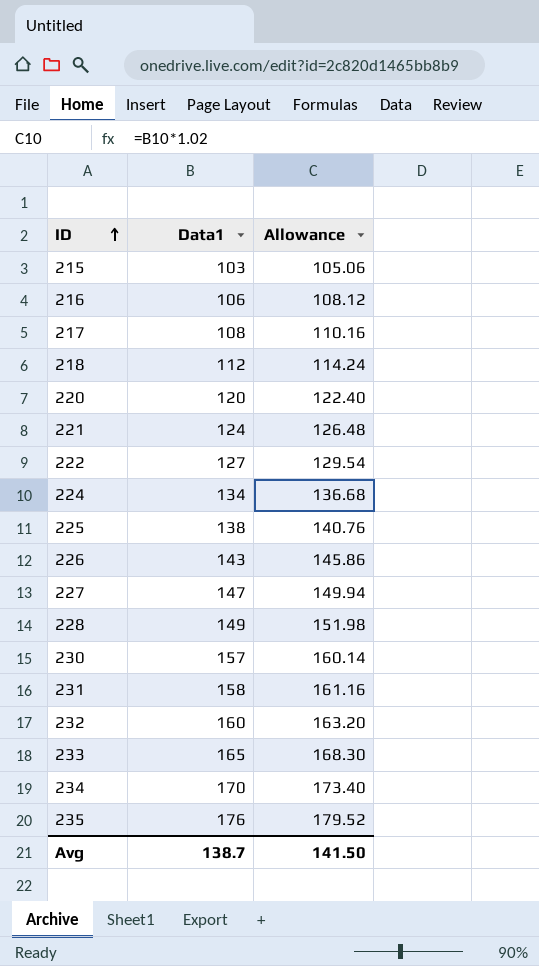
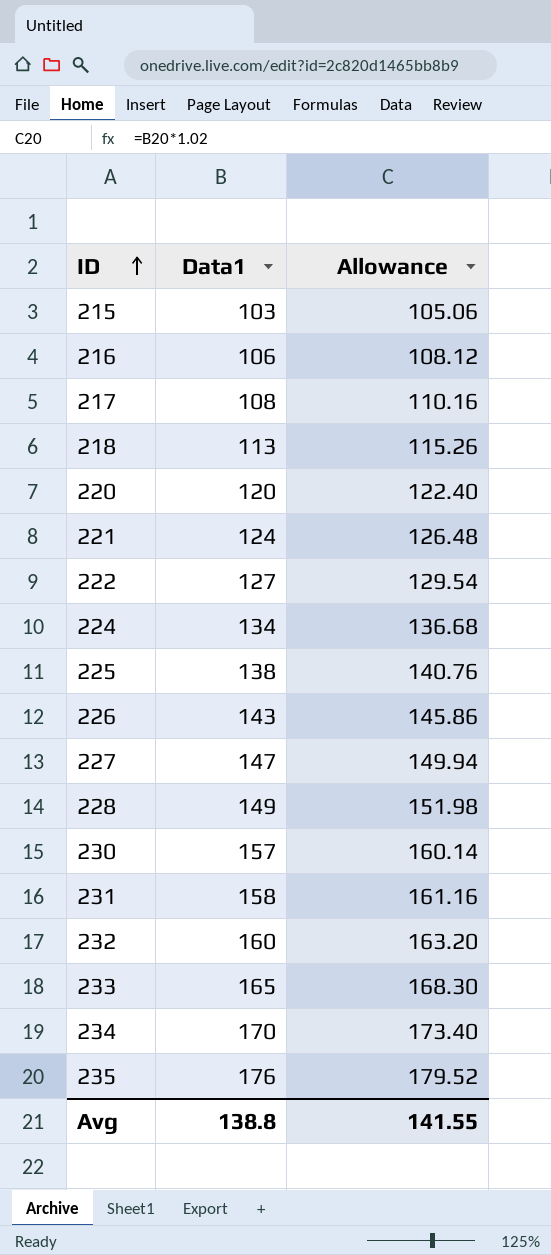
218 | Data1: 112 -> 113
218 | Allowance: 114.24 -> 115.26
Avg | Data1: 138.7 -> 138.8
Avg | Allowance: 141.50 -> 141.55

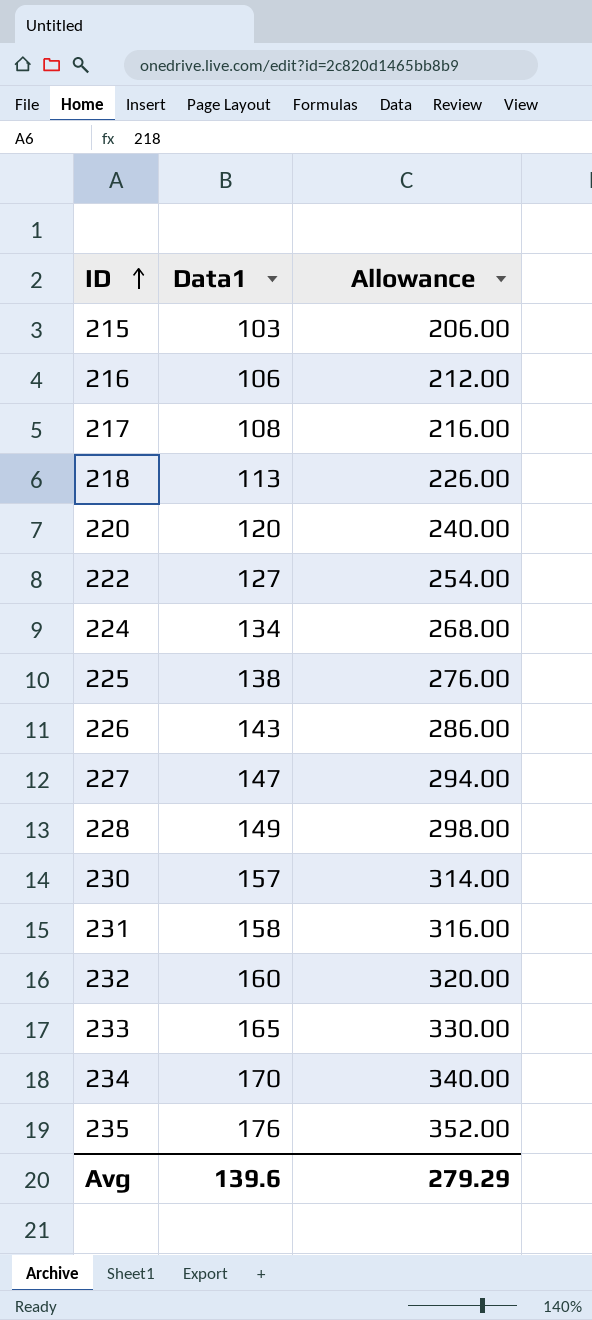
column Allowance | formula: [Data1] * 1.02 -> [Data1] * 2
row 221: 124 | 126.48 -> none
Avg | Data1: 138.8 -> 139.6
Avg | Allowance: 141.55 -> 279.29

